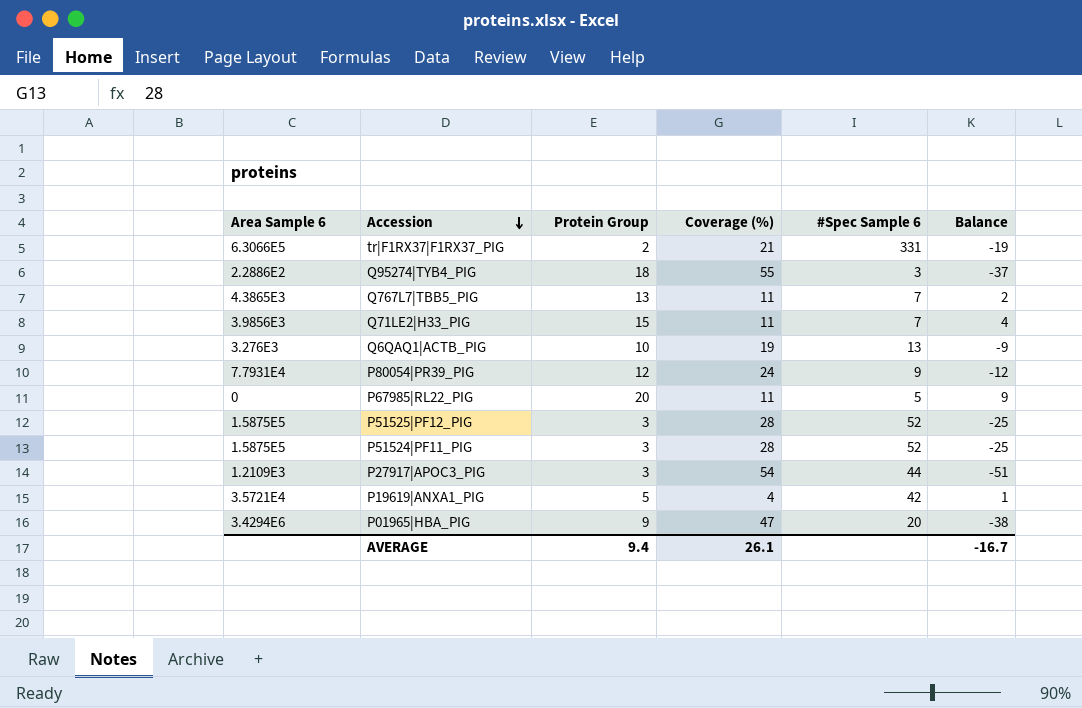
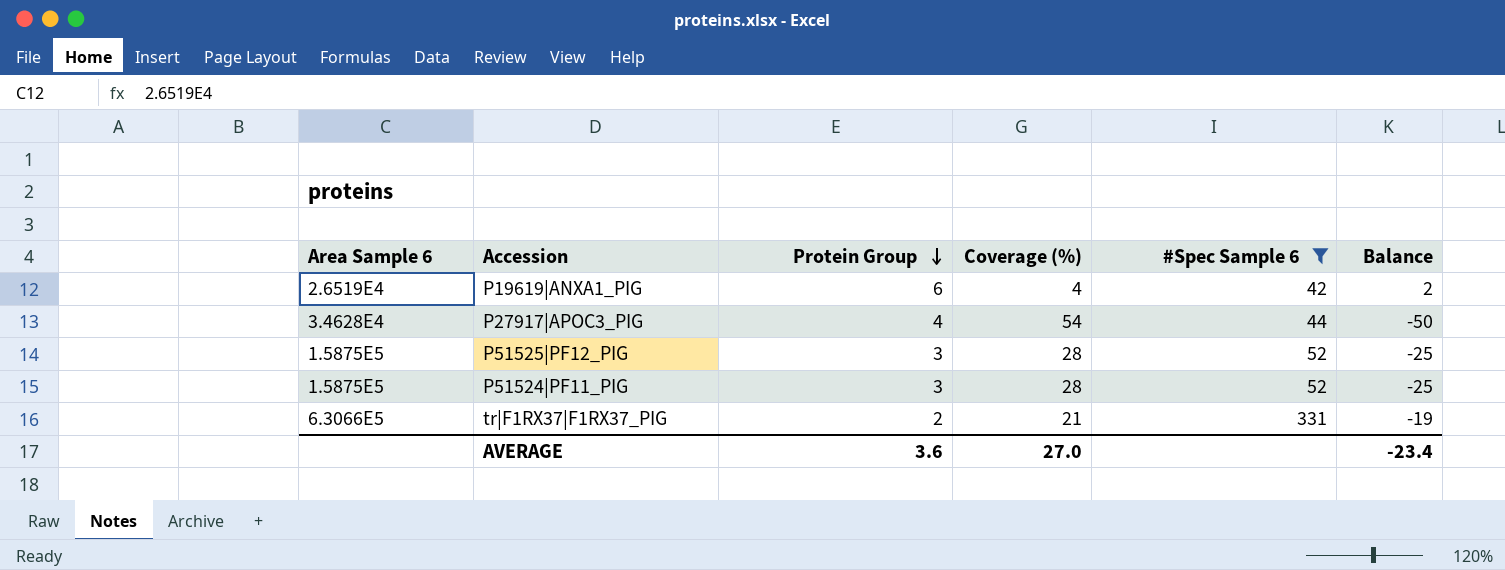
filter: none -> #Spec Sample 6 >= 42
row order: Accession descending -> Protein Group descending
P19619|ANXA1_PIG | Area Sample 6: 3.5721E4 -> 2.6519E4
P19619|ANXA1_PIG | Protein Group: 5 -> 6
P19619|ANXA1_PIG | Balance: 1 -> 2
P27917|APOC3_PIG | Area Sample 6: 1.2109E3 -> 3.4628E4
P27917|APOC3_PIG | Protein Group: 3 -> 4
P27917|APOC3_PIG | Balance: -51 -> -50
AVERAGE | Protein Group: 9.4 -> 3.6
AVERAGE | Coverage (%): 26.1 -> 27.0
AVERAGE | Balance: -16.7 -> -23.4

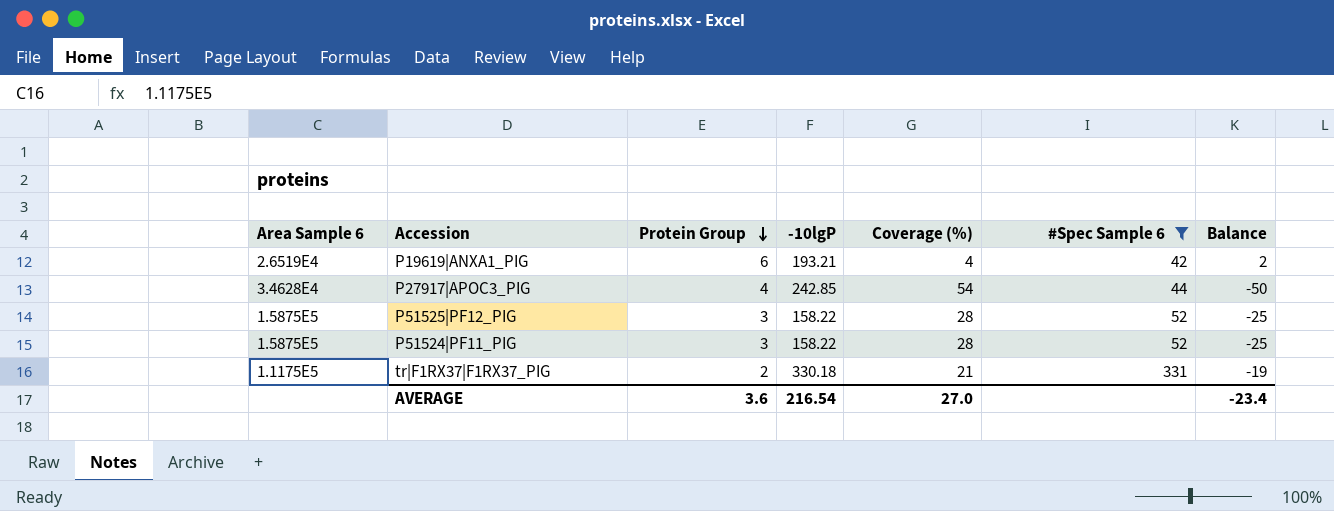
column -10lgP | position: none -> 4
tr|F1RX37|F1RX37_PIG | Area Sample 6: 6.3066E5 -> 1.1175E5

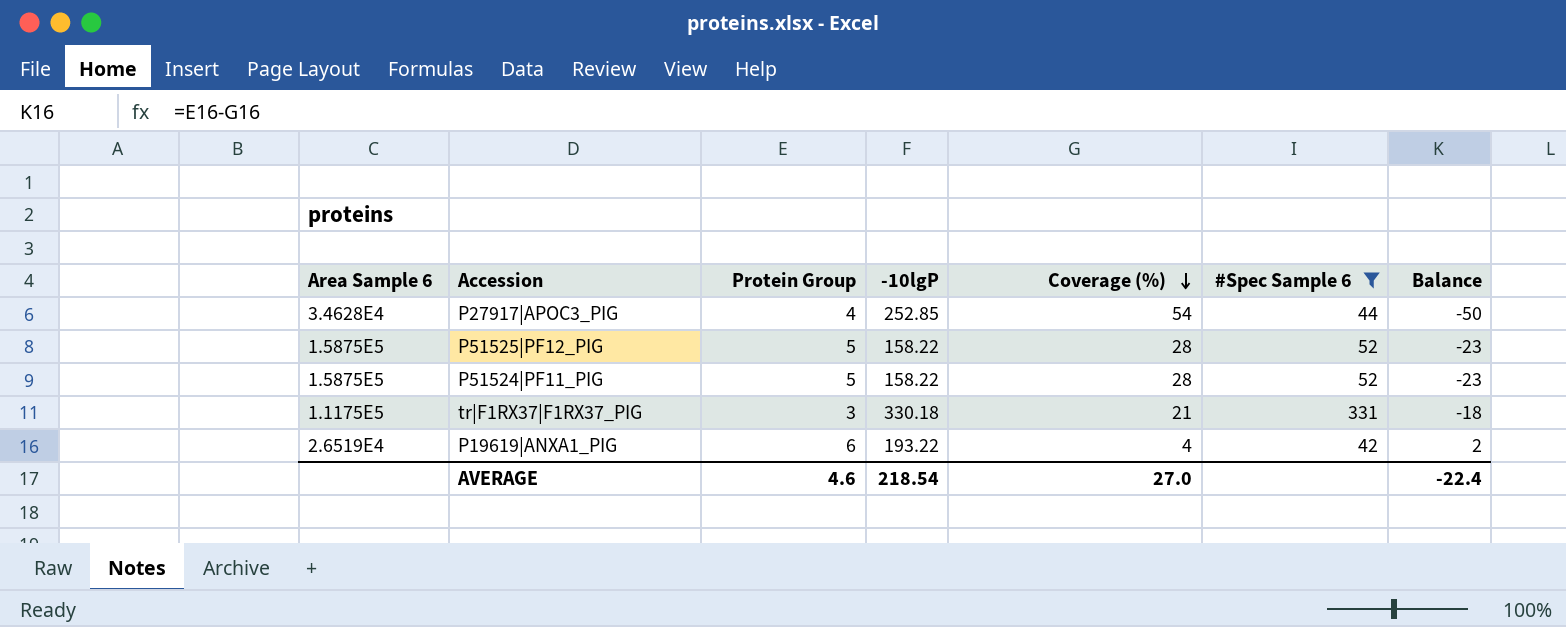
row order: Protein Group descending -> Coverage (%) descending
P27917|APOC3_PIG | -10lgP: 242.85 -> 252.85
P51525|PF12_PIG | Protein Group: 3 -> 5
P51525|PF12_PIG | Balance: -25 -> -23
P51524|PF11_PIG | Protein Group: 3 -> 5
P51524|PF11_PIG | Balance: -25 -> -23
tr|F1RX37|F1RX37_PIG | Protein Group: 2 -> 3
tr|F1RX37|F1RX37_PIG | Balance: -19 -> -18
P19619|ANXA1_PIG | -10lgP: 193.21 -> 193.22
AVERAGE | Protein Group: 3.6 -> 4.6
AVERAGE | -10lgP: 216.54 -> 218.54
AVERAGE | Balance: -23.4 -> -22.4

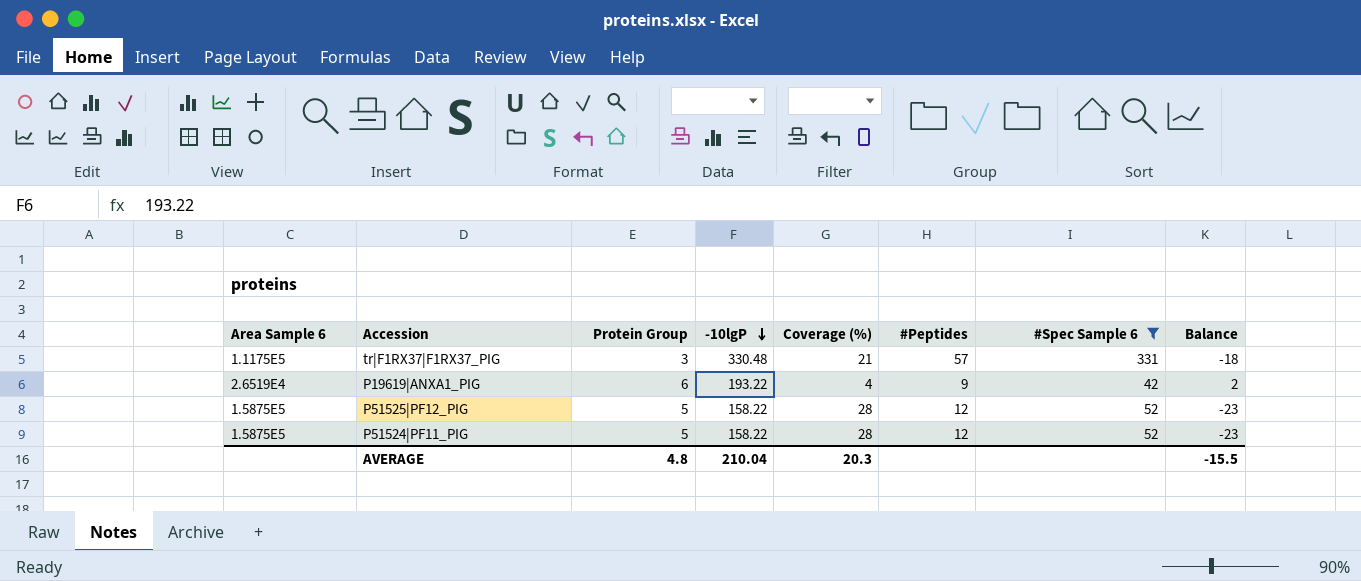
row order: Coverage (%) descending -> -10lgP descending
column #Peptides | position: none -> 6
row P27917|APOC3_PIG: 3.4628E4 | 4 | 252.85 | 54 | 44 | -50 -> none
tr|F1RX37|F1RX37_PIG | -10lgP: 330.18 -> 330.48
AVERAGE | Protein Group: 4.6 -> 4.8
AVERAGE | -10lgP: 218.54 -> 210.04
AVERAGE | Coverage (%): 27.0 -> 20.3
AVERAGE | Balance: -22.4 -> -15.5

